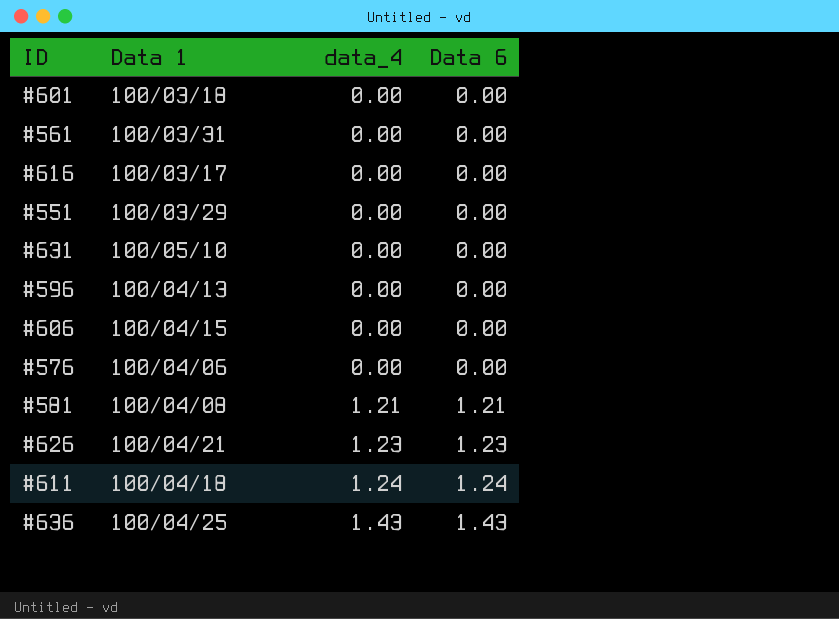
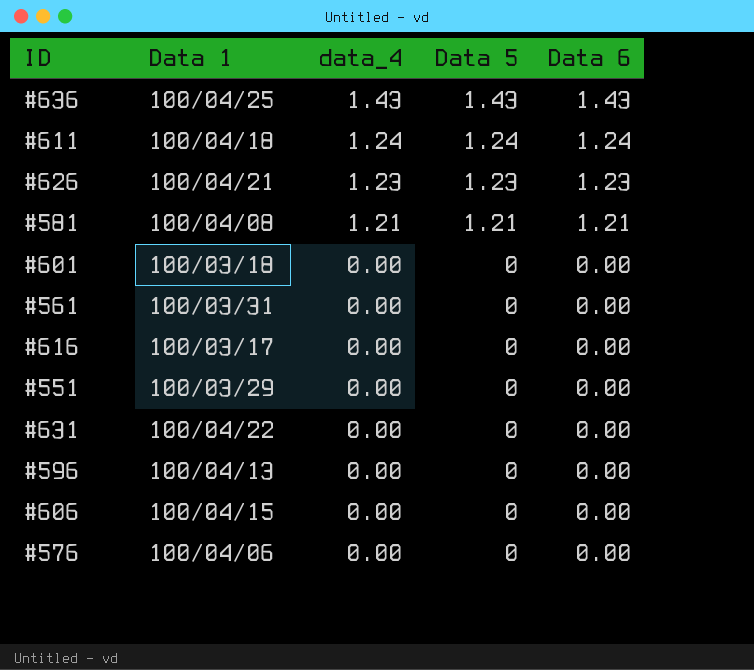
row order: data_4 ascending -> data_4 descending
column Data 5 | position: none -> 4
#631 | Data 1: 100/05/10 -> 100/04/22

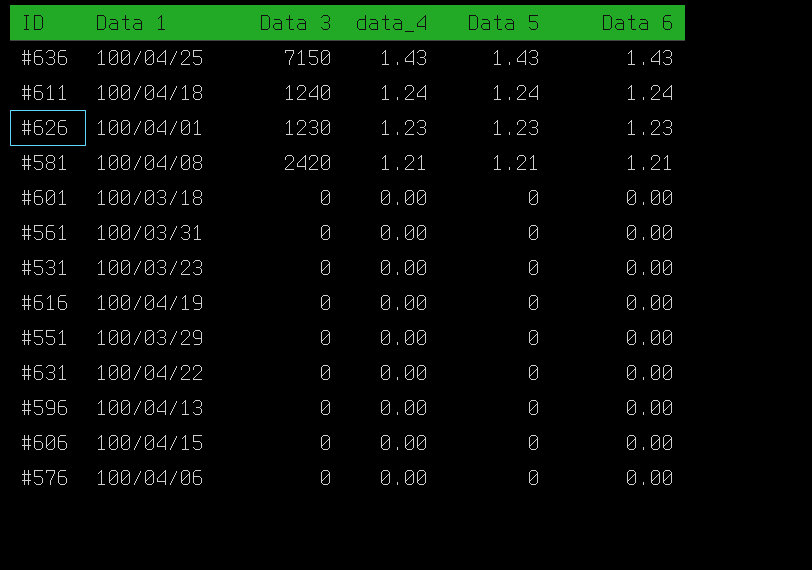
column Data 3 | position: none -> 3
#626 | Data 1: 100/04/21 -> 100/04/01
row #531: none -> 100/03/23 | 0 | 0.00 | 0 | 0.00
#616 | Data 1: 100/03/17 -> 100/04/19

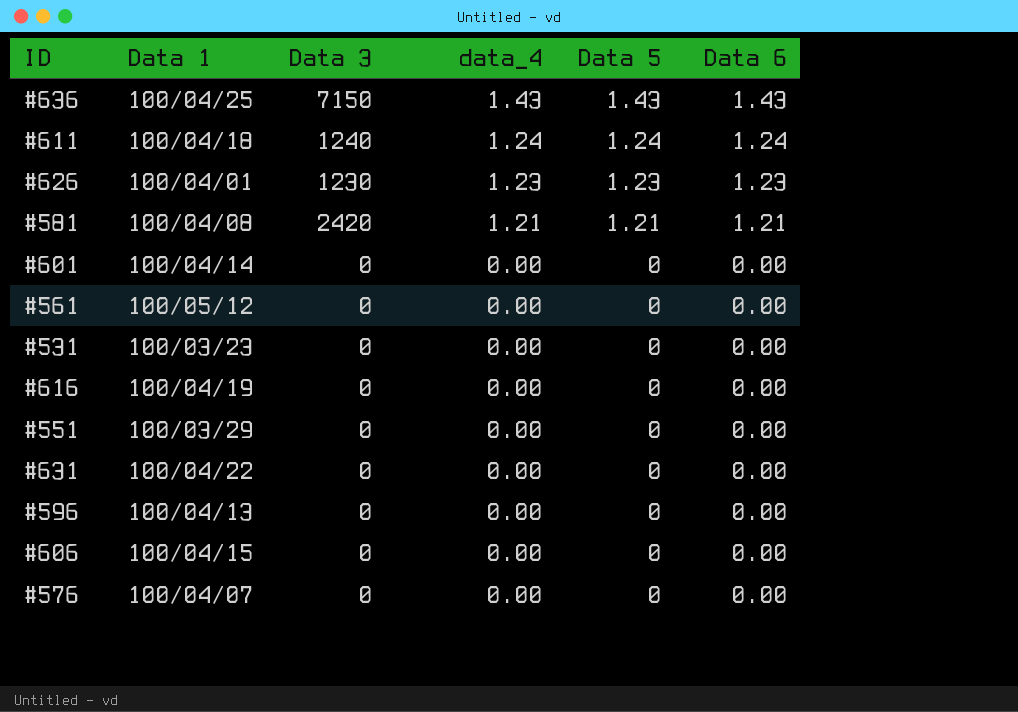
#601 | Data 1: 100/03/18 -> 100/04/14
#561 | Data 1: 100/03/31 -> 100/05/12
#576 | Data 1: 100/04/06 -> 100/04/07

